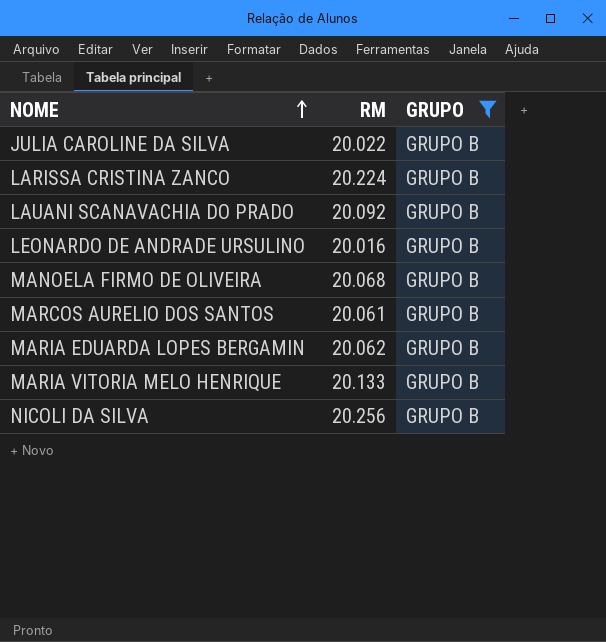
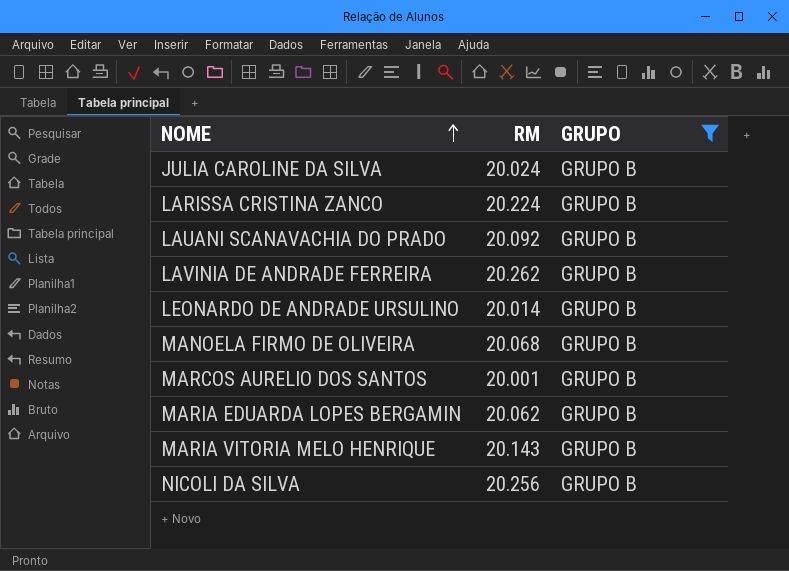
JULIA CAROLINE DA SILVA | RM: 20.022 -> 20.024
row LAVINIA DE ANDRADE FERREIRA: none -> 20.262 | GRUPO B
LEONARDO DE ANDRADE URSULINO | RM: 20.016 -> 20.014
MARCOS AURELIO DOS SANTOS | RM: 20.061 -> 20.001
MARIA VITORIA MELO HENRIQUE | RM: 20.133 -> 20.143

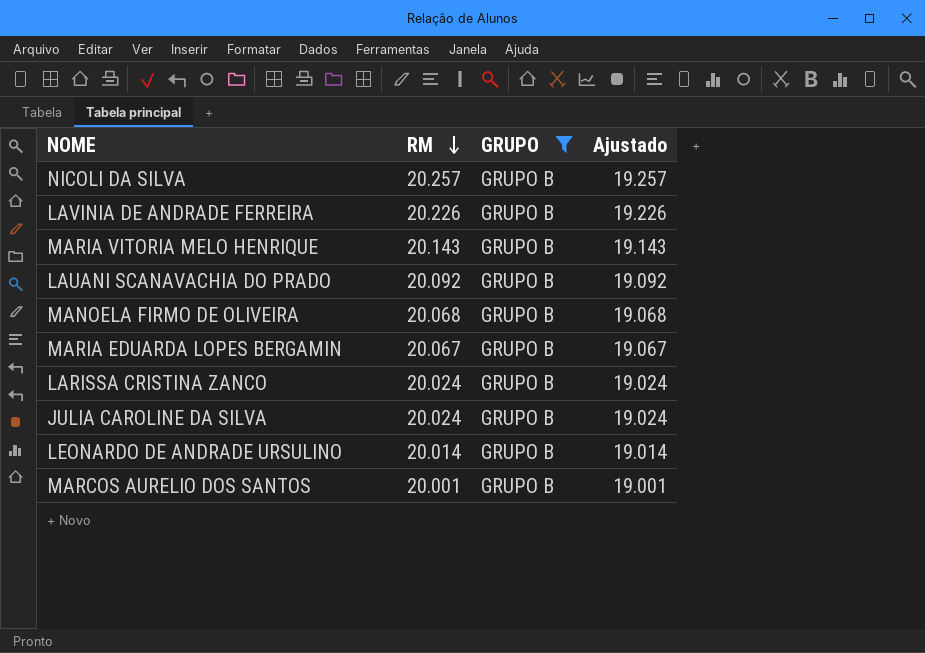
row order: NOME ascending -> RM descending
column Ajustado | formula: none -> [RM] - 1000
NICOLI DA SILVA | RM: 20.256 -> 20.257
LAVINIA DE ANDRADE FERREIRA | RM: 20.262 -> 20.226
MARIA EDUARDA LOPES BERGAMIN | RM: 20.062 -> 20.067
LARISSA CRISTINA ZANCO | RM: 20.224 -> 20.024

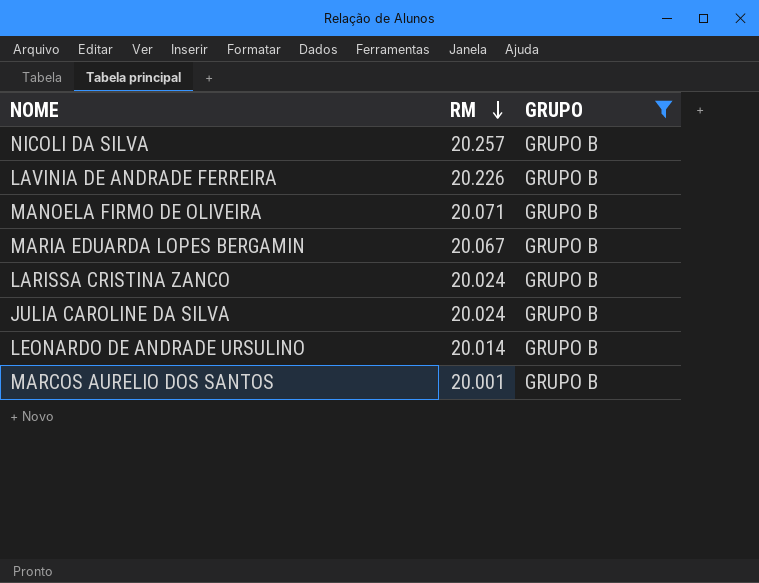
column Ajustado | formula: [RM] - 1000 -> none
row MARIA VITORIA MELO HENRIQUE: 20.143 | GRUPO B | 19.143 -> none
row LAUANI SCANAVACHIA DO PRADO: 20.092 | GRUPO B | 19.092 -> none
MANOELA FIRMO DE OLIVEIRA | RM: 20.068 -> 20.071

